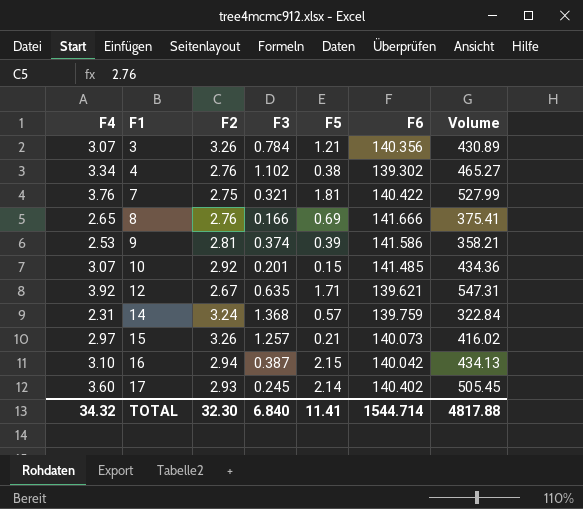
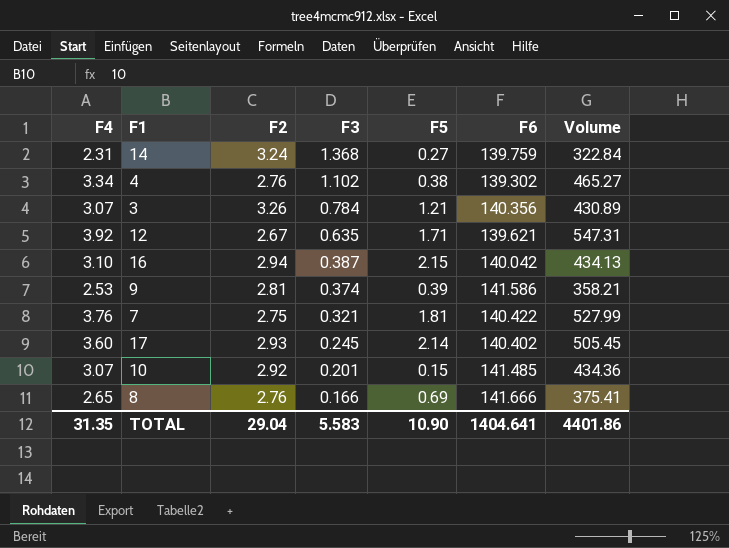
row order: F1 ascending -> F3 descending
row 15: 2.97 | 3.26 | 1.257 | 0.21 | 140.073 | 416.02 -> none
14 | F5: 0.57 -> 0.27
TOTAL | F4: 34.32 -> 31.35
TOTAL | F2: 32.30 -> 29.04
TOTAL | F3: 6.840 -> 5.583
TOTAL | F5: 11.41 -> 10.90
TOTAL | F6: 1544.714 -> 1404.641
TOTAL | Volume: 4817.88 -> 4401.86

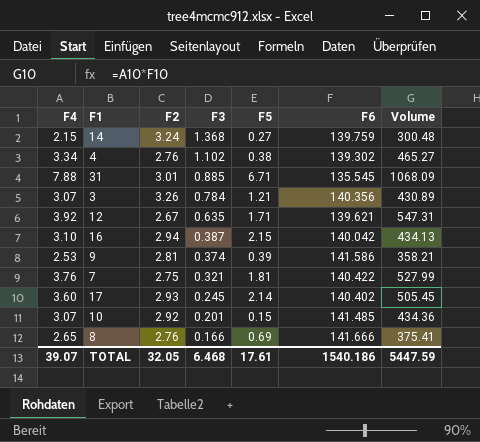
14 | F4: 2.31 -> 2.15
14 | Volume: 322.84 -> 300.48
row 31: none -> 7.88 | 3.01 | 0.885 | 6.71 | 135.545 | 1068.09
TOTAL | F4: 31.35 -> 39.07
TOTAL | F2: 29.04 -> 32.05
TOTAL | F3: 5.583 -> 6.468
TOTAL | F5: 10.90 -> 17.61
TOTAL | F6: 1404.641 -> 1540.186
TOTAL | Volume: 4401.86 -> 5447.59

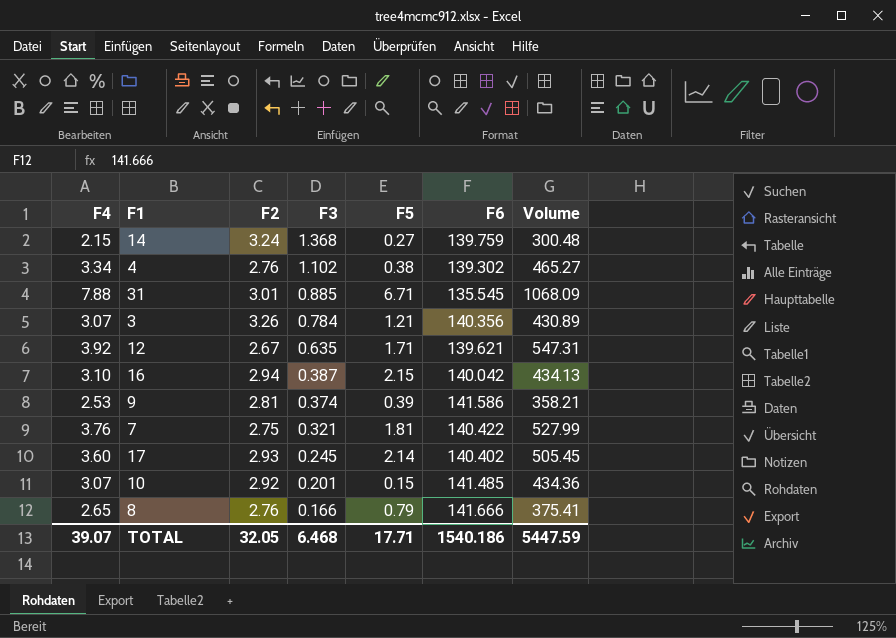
8 | F5: 0.69 -> 0.79
TOTAL | F5: 17.61 -> 17.71

